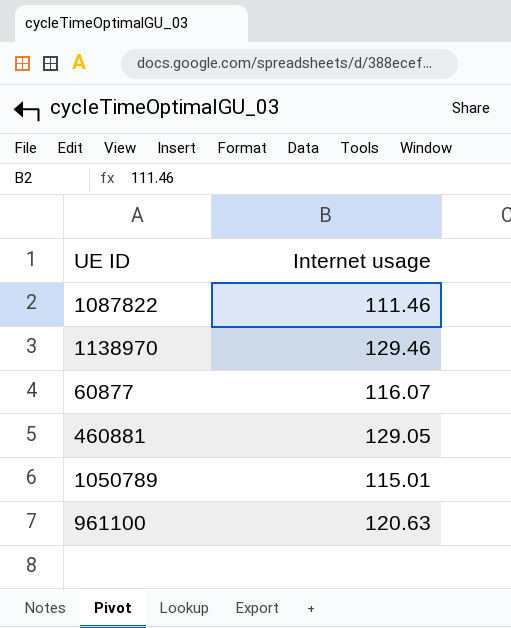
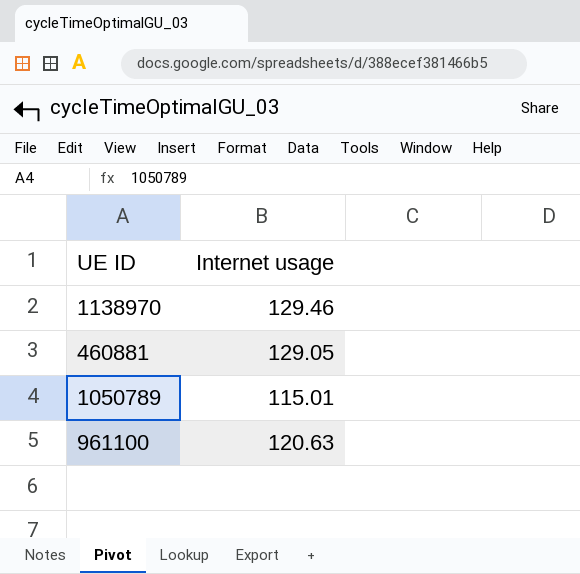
row 1087822: 111.46 -> none
row 60877: 116.07 -> none

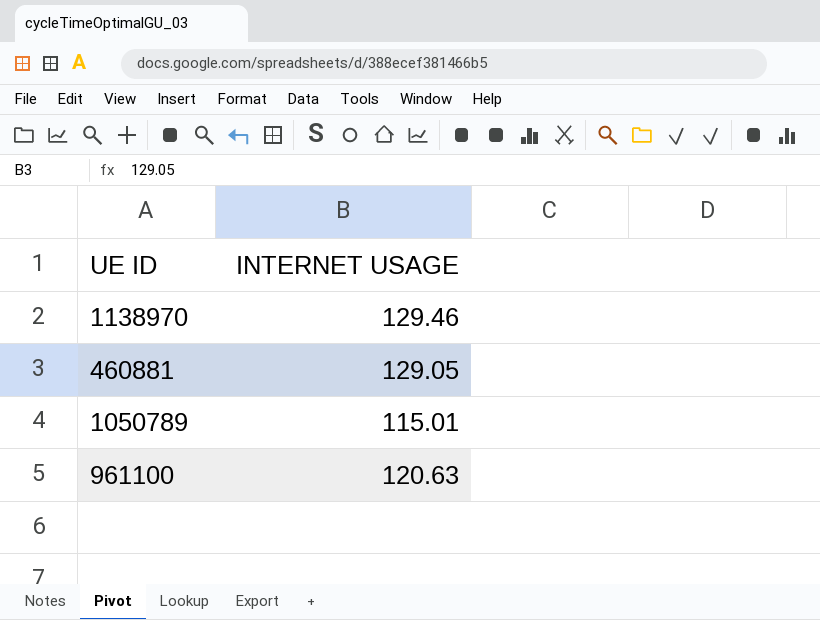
column name: Internet usage -> INTERNET USAGE

